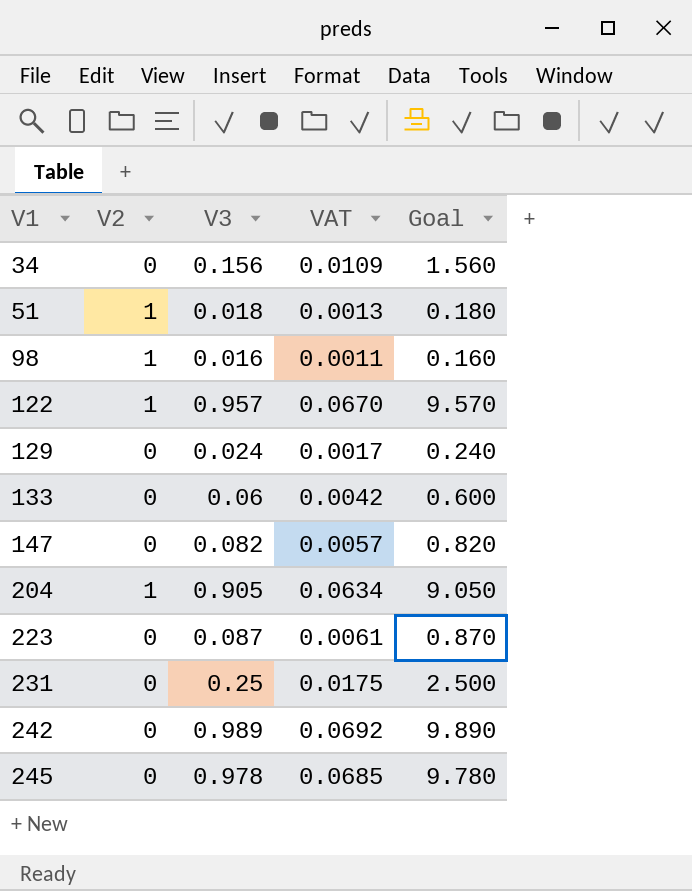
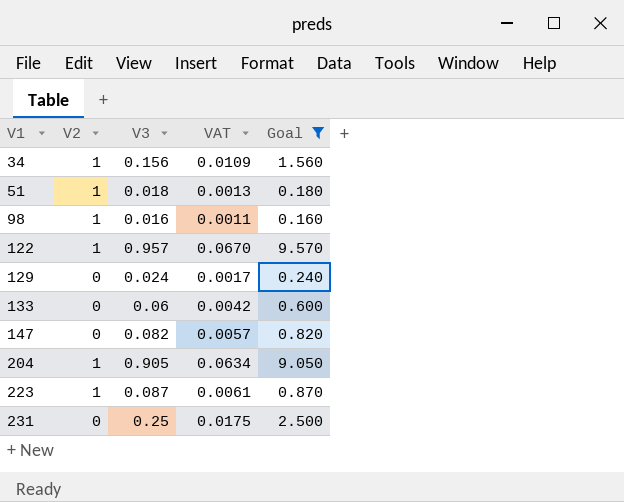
filter: none -> Goal <= 9.570
34 | V2: 0 -> 1
223 | V2: 0 -> 1

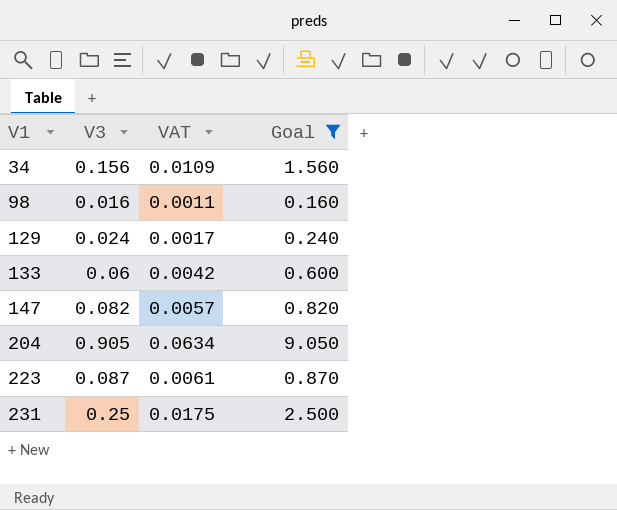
column V2 | position: 2 -> none
row 51: 1 | 0.018 | 0.0013 | 0.180 -> none
row 122: 1 | 0.957 | 0.0670 | 9.570 -> none

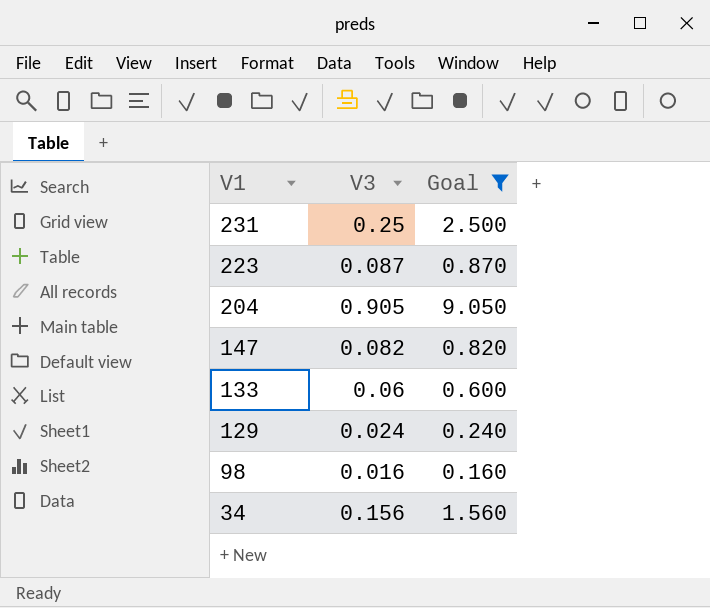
row order: V1 ascending -> V1 descending
column VAT | formula: [V3] * 0.07 -> none

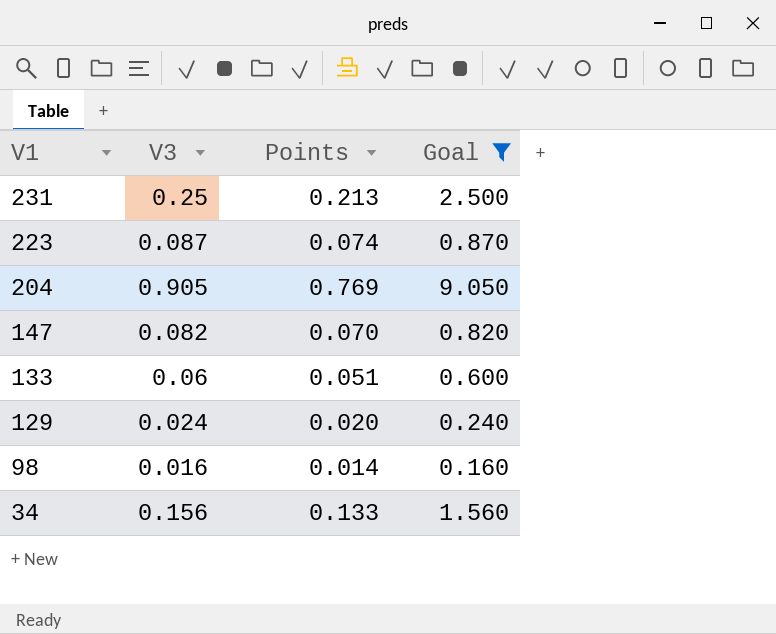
column Points | formula: none -> [V3] * 0.85

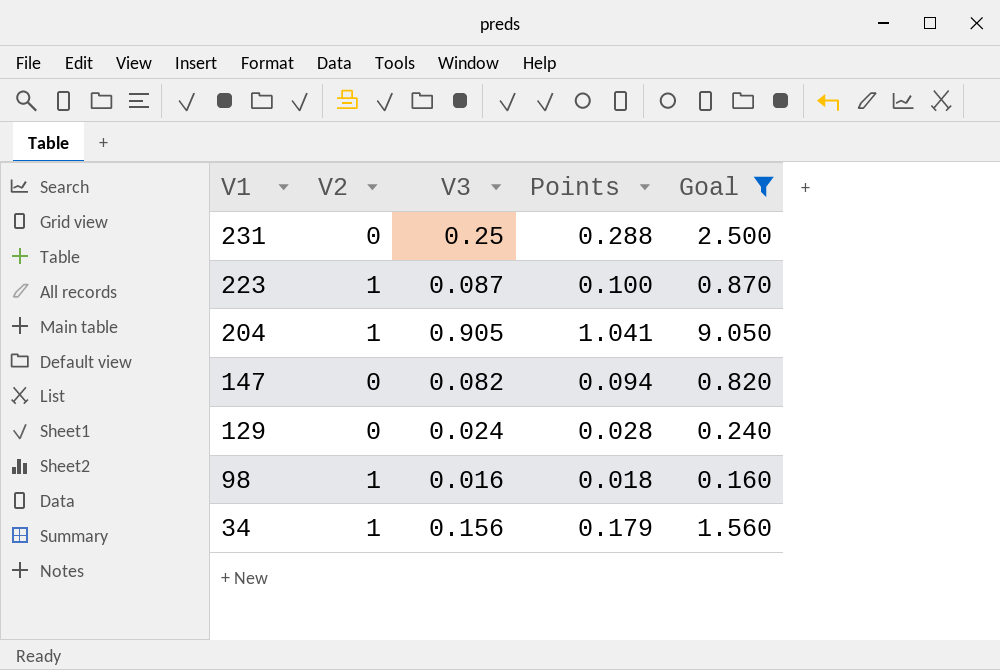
column V2 | position: none -> 2
column Points | formula: [V3] * 0.85 -> [V3] * 1.15
row 133: 0.06 | 0.051 | 0.600 -> none

